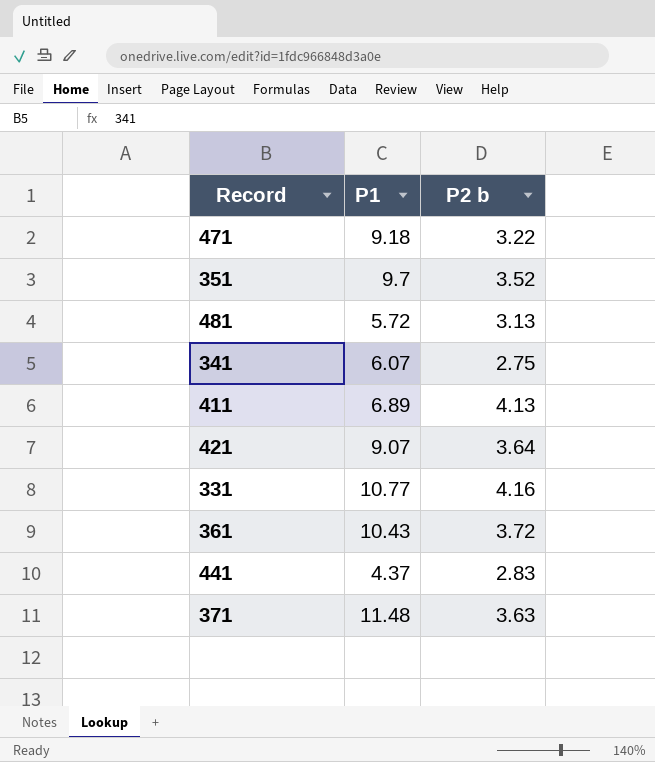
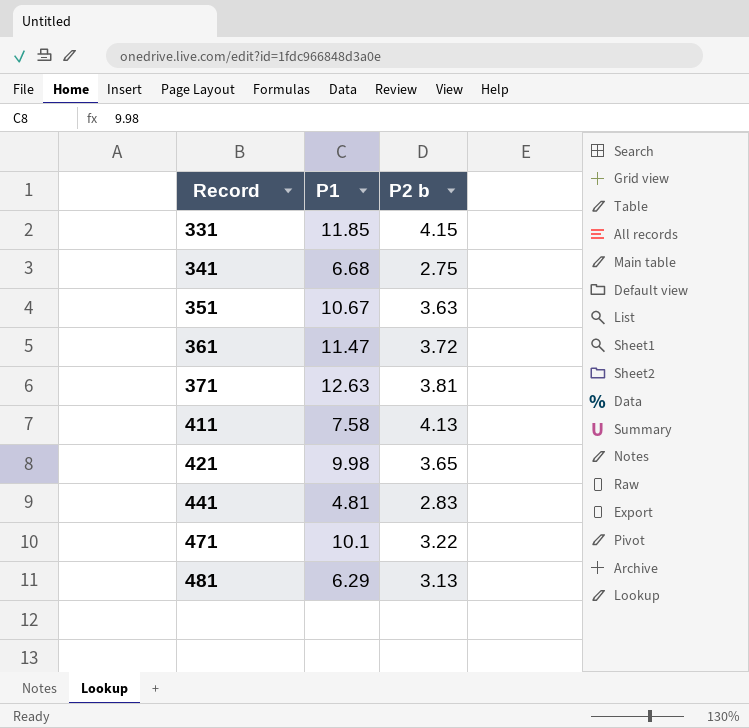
row order: none -> Record ascending
331 | P1: 10.77 -> 11.85
331 | P2 b: 4.16 -> 4.15
341 | P1: 6.07 -> 6.68
351 | P1: 9.7 -> 10.67
351 | P2 b: 3.52 -> 3.63
361 | P1: 10.43 -> 11.47
371 | P1: 11.48 -> 12.63
371 | P2 b: 3.63 -> 3.81
411 | P1: 6.89 -> 7.58
421 | P1: 9.07 -> 9.98
421 | P2 b: 3.64 -> 3.65
441 | P1: 4.37 -> 4.81
471 | P1: 9.18 -> 10.1
481 | P1: 5.72 -> 6.29

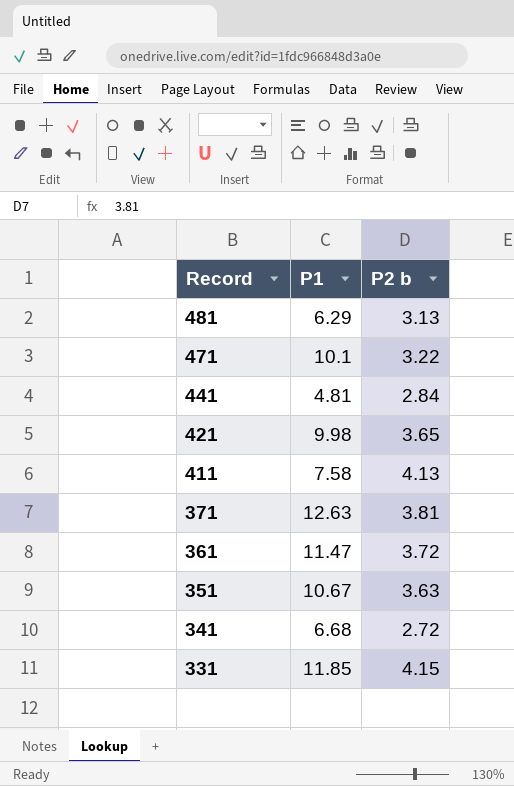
row order: Record ascending -> Record descending
441 | P2 b: 2.83 -> 2.84
341 | P2 b: 2.75 -> 2.72

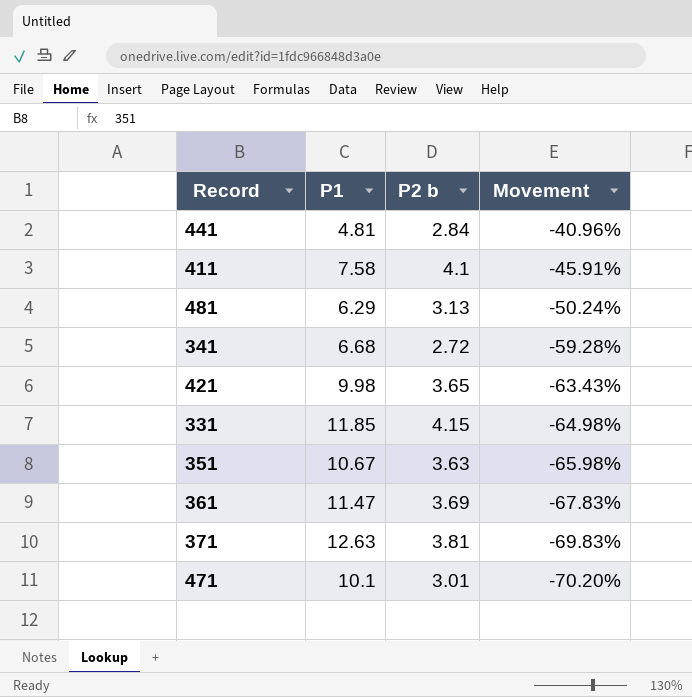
row order: Record descending -> Movement descending
column Movement | formula: none -> ([P2 b] - [P1]) / [P1]
411 | P2 b: 4.13 -> 4.1
361 | P2 b: 3.72 -> 3.69
471 | P2 b: 3.22 -> 3.01

